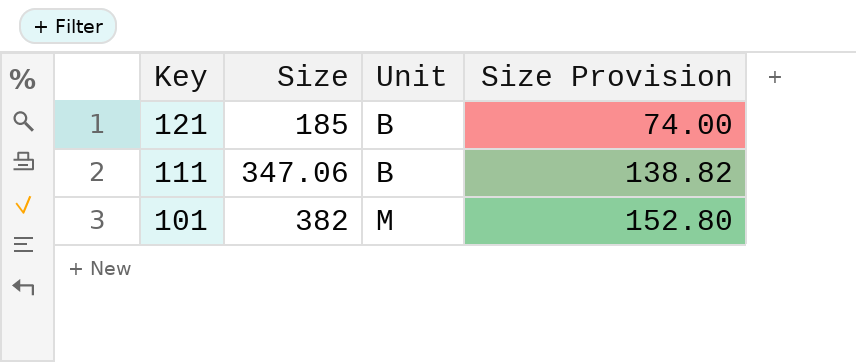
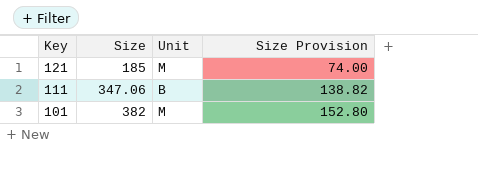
121 | Unit: B -> M

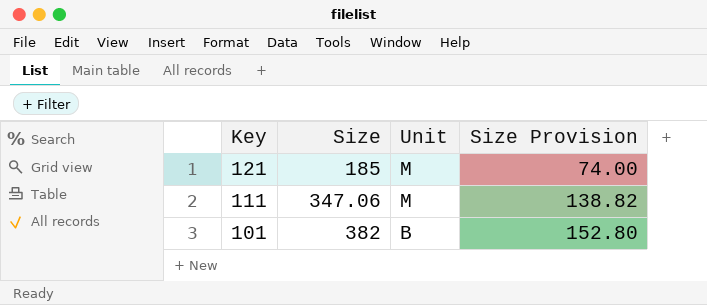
111 | Unit: B -> M
101 | Unit: M -> B

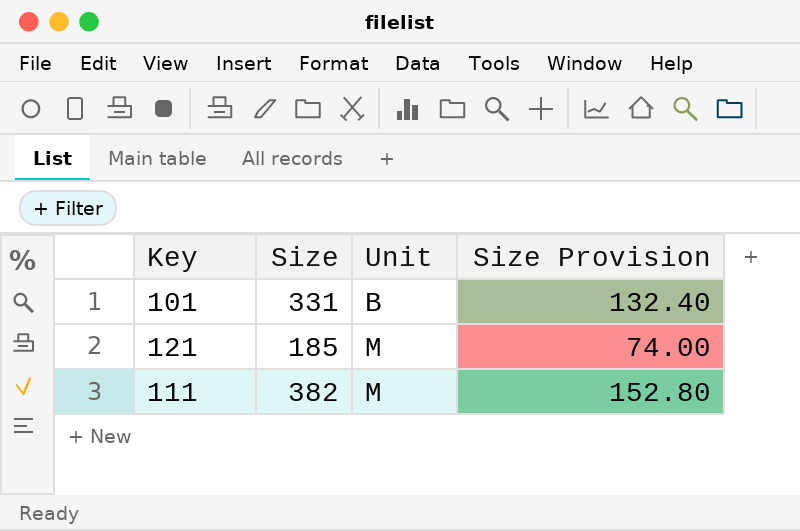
row order: Key descending -> Unit ascending
101 | Size: 382 -> 331
101 | Size Provision: 152.80 -> 132.40
111 | Size: 347.06 -> 382
111 | Size Provision: 138.82 -> 152.80

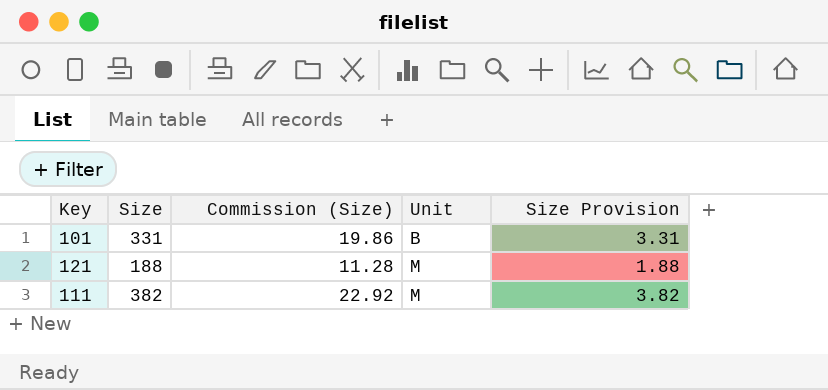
column Commission (Size) | formula: none -> [Size] * 0.06
column Size Provision | formula: [Size] * 0.4 -> [Size] * 0.01
121 | Size: 185 -> 188

